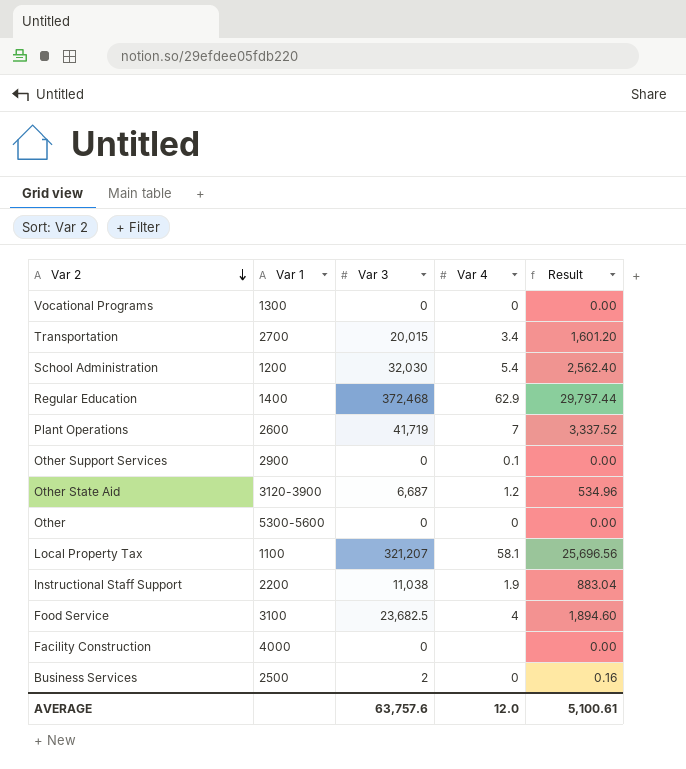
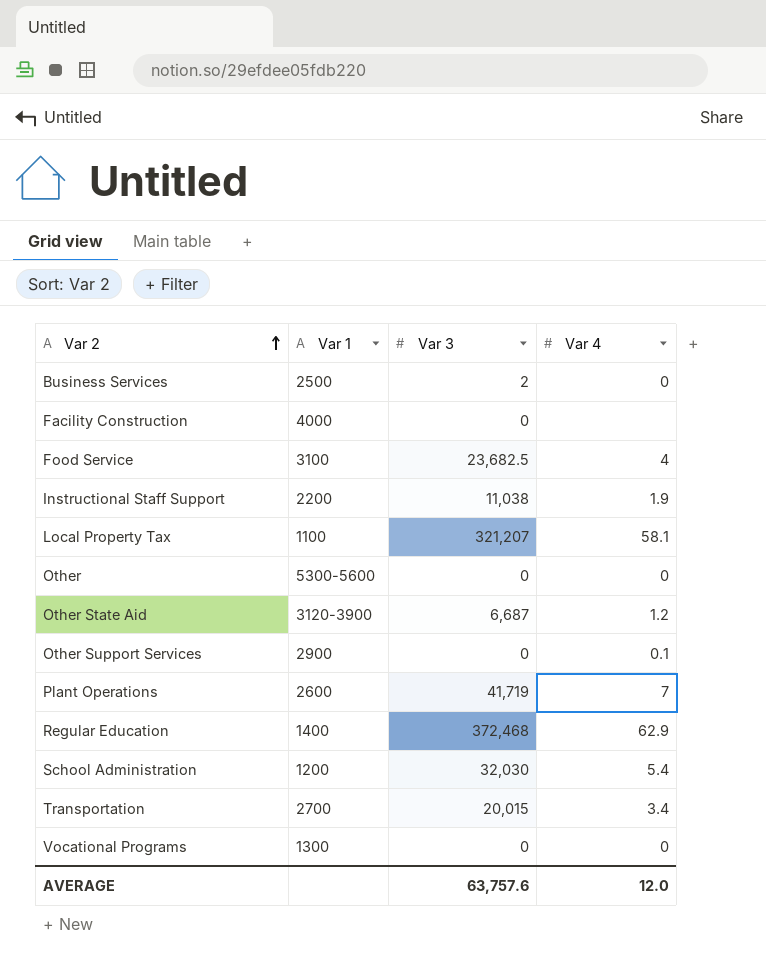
row order: Var 2 descending -> Var 2 ascending
column Result | formula: [Var 3] * 0.08 -> none

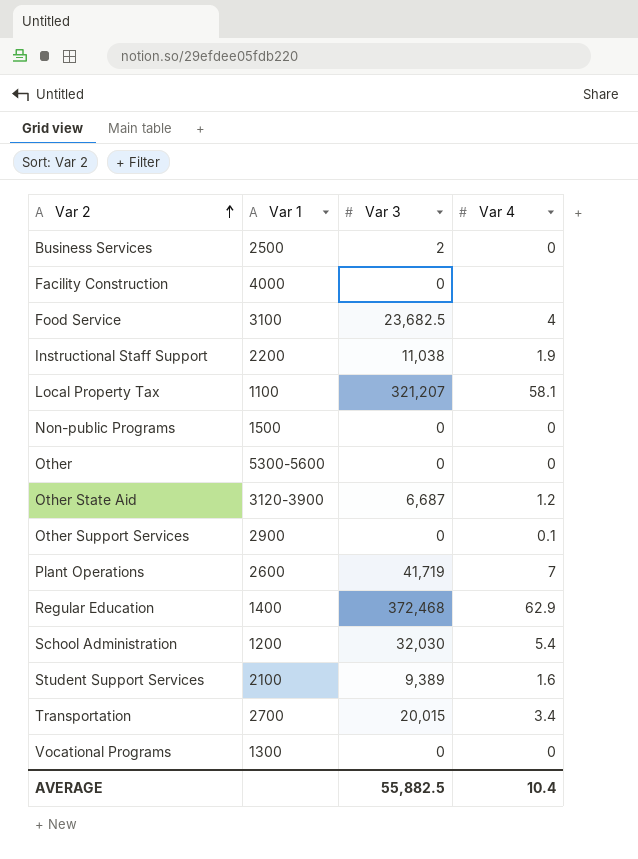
row Non-public Programs: none -> 1500 | 0 | 0
row Student Support Services: none -> 2100 | 9,389 | 1.6
AVERAGE | Var 3: 63,757.6 -> 55,882.5
AVERAGE | Var 4: 12.0 -> 10.4

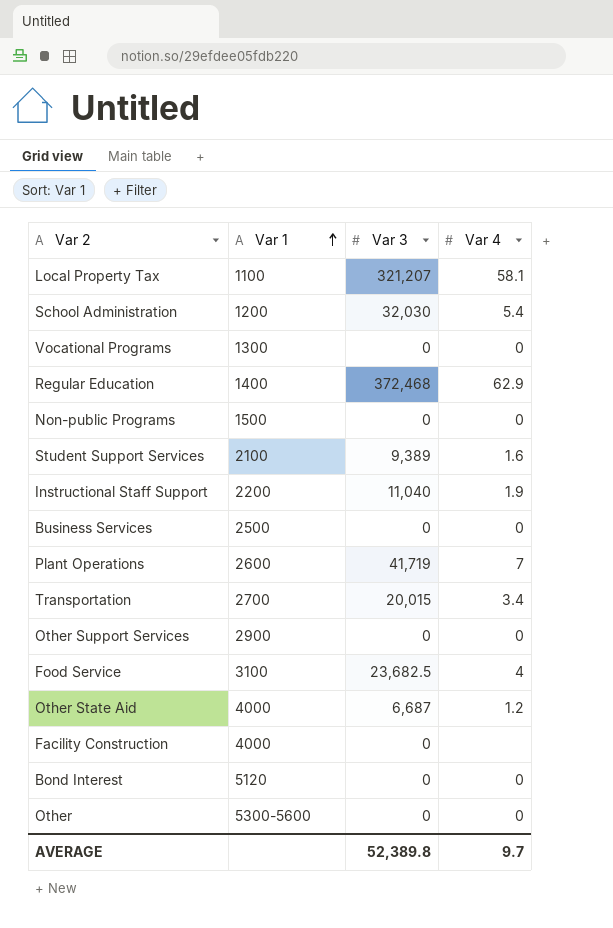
row order: Var 2 ascending -> Var 1 ascending
Instructional Staff Support | Var 3: 11,038 -> 11,040
Business Services | Var 3: 2 -> 0
Other Support Services | Var 4: 0.1 -> 0
Other State Aid | Var 1: 3120-3900 -> 4000
row Bond Interest: none -> 5120 | 0 | 0
AVERAGE | Var 3: 55,882.5 -> 52,389.8
AVERAGE | Var 4: 10.4 -> 9.7

